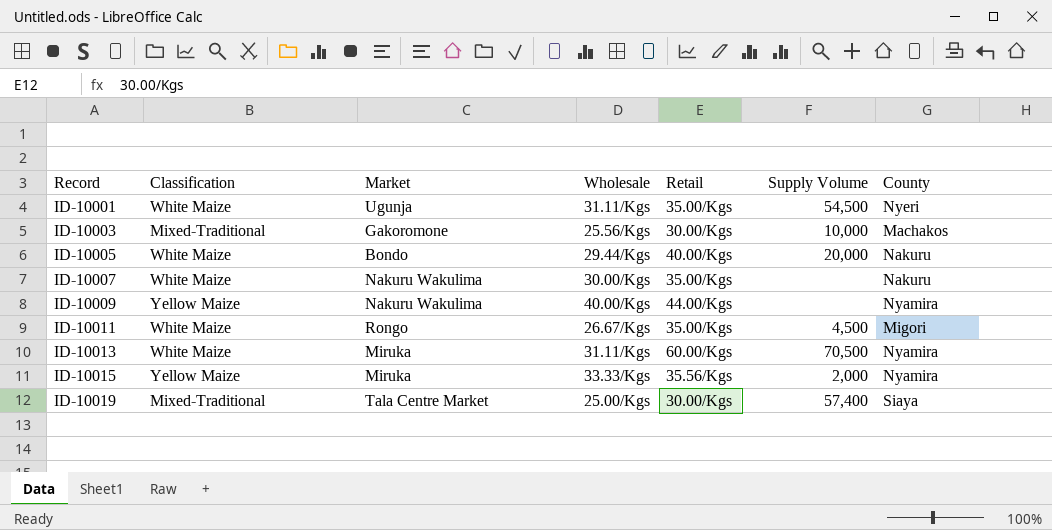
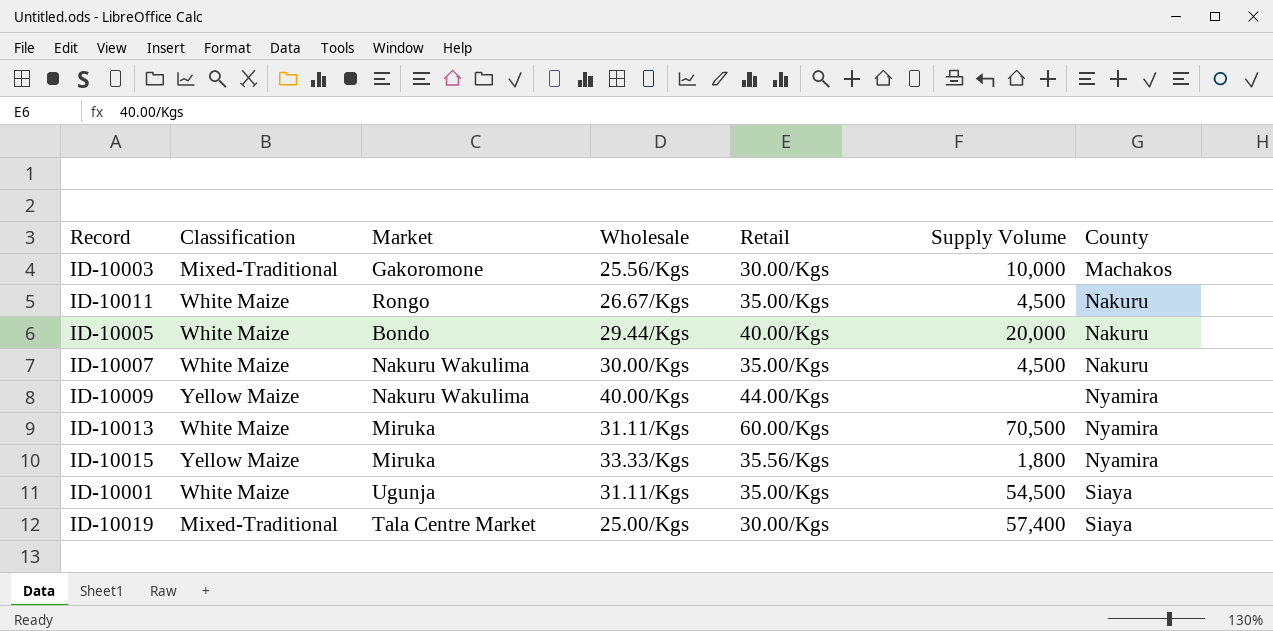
row order: Record ascending -> County ascending
ID-10011 | County: Migori -> Nakuru
ID-10007 | Supply Volume: none -> 4,500
ID-10015 | Supply Volume: 2,000 -> 1,800
ID-10001 | County: Nyeri -> Siaya

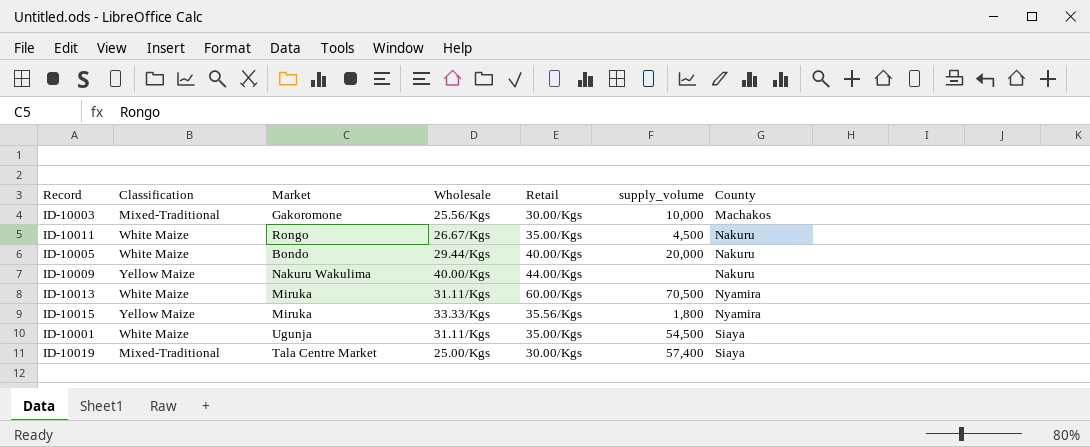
column name: Supply Volume -> supply_volume
row ID-10007: White Maize | Nakuru Wakulima | 30.00/Kgs | 35.00/Kgs | 4,500 | Nakuru -> none
ID-10009 | County: Nyamira -> Nakuru

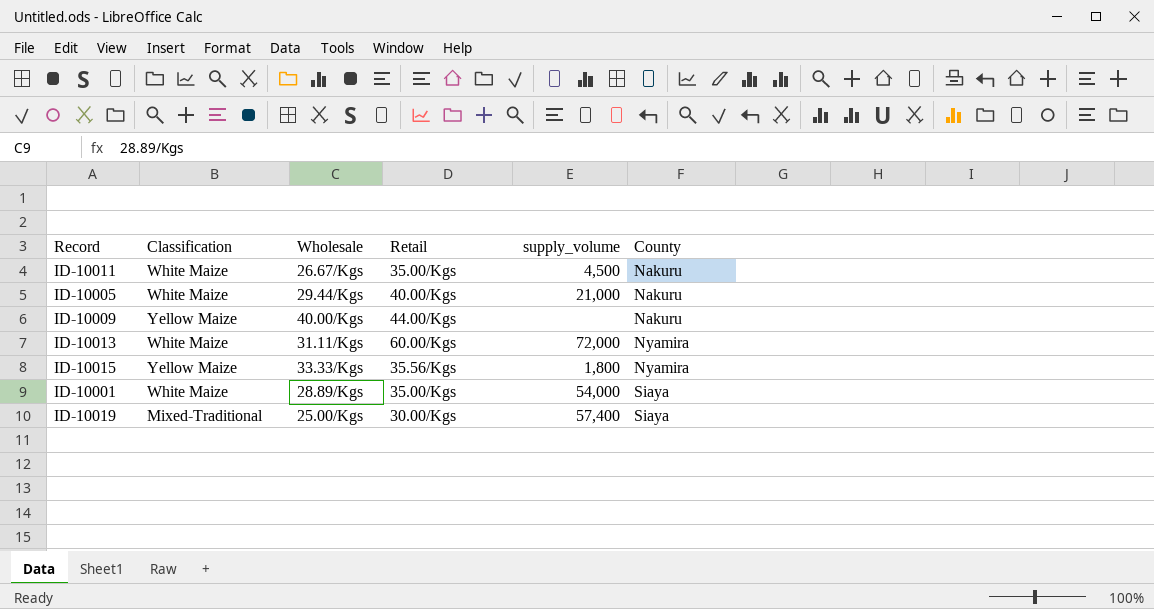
column Market | position: 3 -> none
row ID-10003: Mixed-Traditional | Gakoromone | 25.56/Kgs | 30.00/Kgs | 10,000 | Machakos -> none
ID-10005 | supply_volume: 20,000 -> 21,000
ID-10013 | supply_volume: 70,500 -> 72,000
ID-10001 | Wholesale: 31.11/Kgs -> 28.89/Kgs
ID-10001 | supply_volume: 54,500 -> 54,000

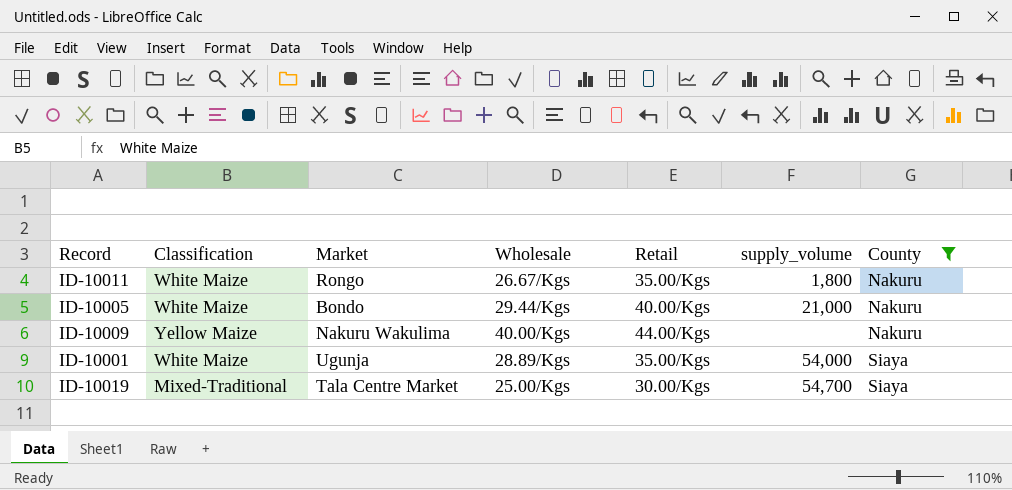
filter: none -> County != Nyamira
column Market | position: none -> 3
ID-10011 | supply_volume: 4,500 -> 1,800
ID-10019 | supply_volume: 57,400 -> 54,700

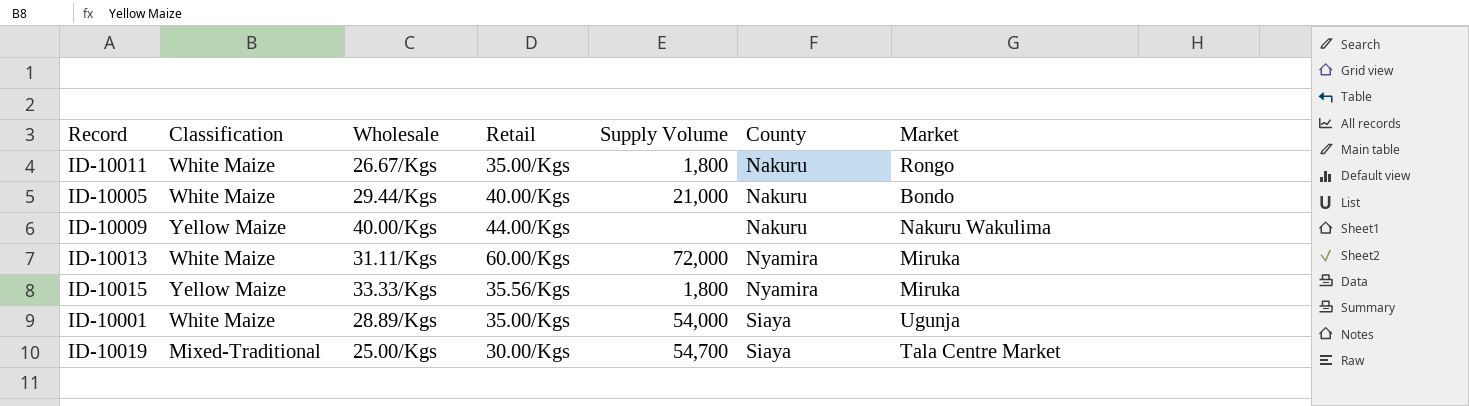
filter: County != Nyamira -> none
column name: supply_volume -> Supply Volume
column Market | position: 3 -> 7

